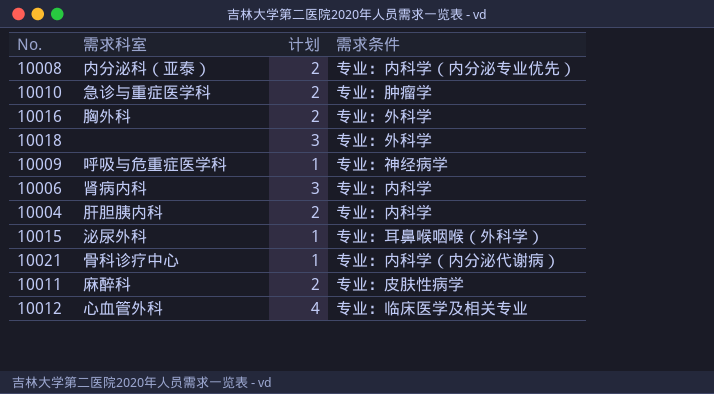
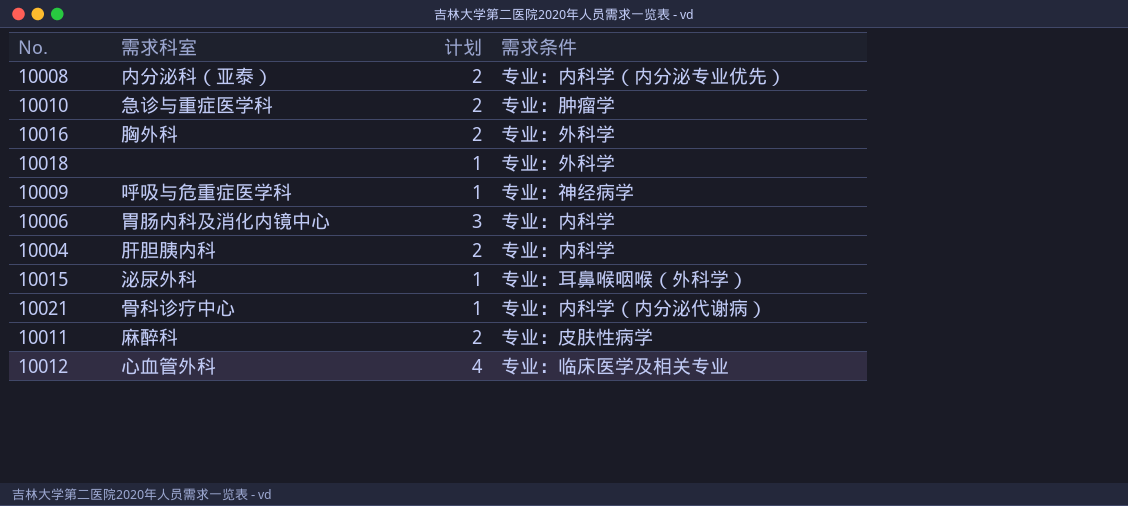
10018 | 计划: 3 -> 1
10006 | 需求科室: 肾病内科 -> 胃肠内科及消化内镜中心

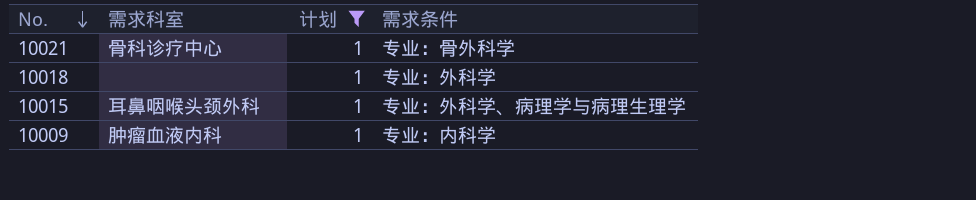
filter: none -> 计划 = 1
row order: none -> No. descending
10021 | 需求条件: 专业：内科学（内分泌代谢病） -> 专业：骨外科学
10015 | 需求科室: 泌尿外科 -> 耳鼻咽喉头颈外科
10015 | 需求条件: 专业：耳鼻喉咽喉（外科学） -> 专业：外科学、病理学与病理生理学
10009 | 需求科室: 呼吸与危重症医学科 -> 肿瘤血液内科
10009 | 需求条件: 专业：神经病学 -> 专业：内科学

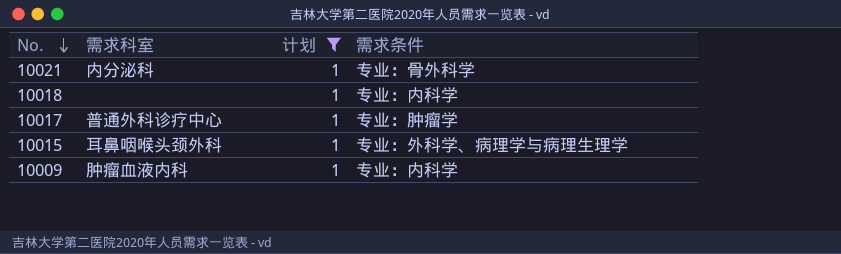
10021 | 需求科室: 骨科诊疗中心 -> 内分泌科
10018 | 需求条件: 专业：外科学 -> 专业：内科学
row 10017: none -> 普通外科诊疗中心 | 1 | 专业：肿瘤学

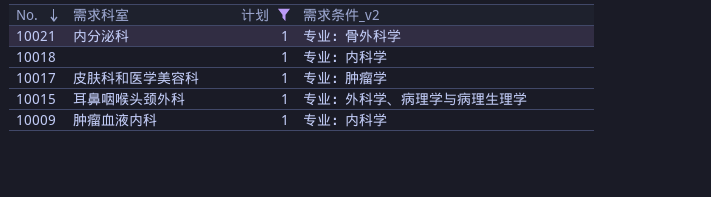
column name: 需求条件 -> 需求条件_v2
10017 | 需求科室: 普通外科诊疗中心 -> 皮肤科和医学美容科

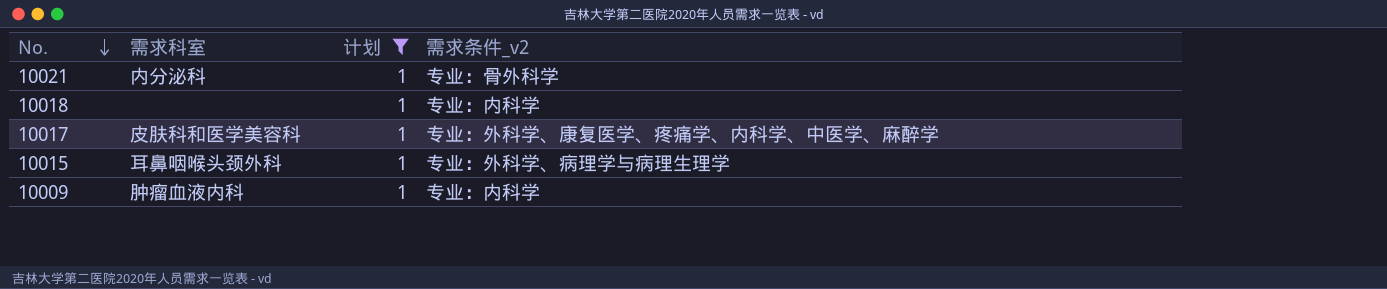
10017 | 需求条件_v2: 专业：肿瘤学 -> 专业：外科学、康复医学、疼痛学、内科学、中医学、麻醉学

